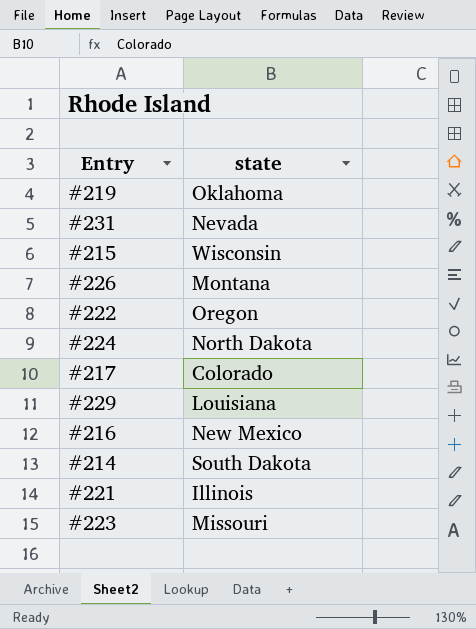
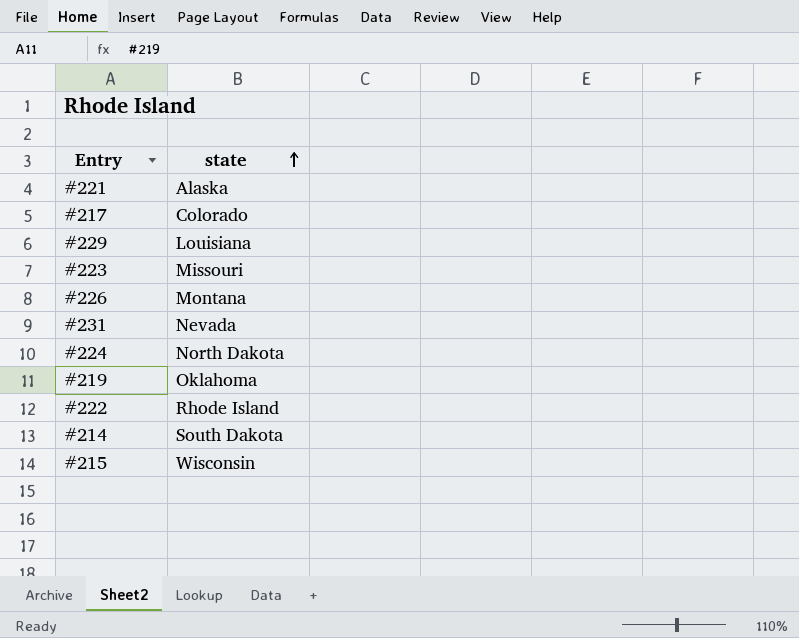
row order: none -> state ascending
row #216: New Mexico -> none
#221 | state: Illinois -> Alaska
#222 | state: Oregon -> Rhode Island

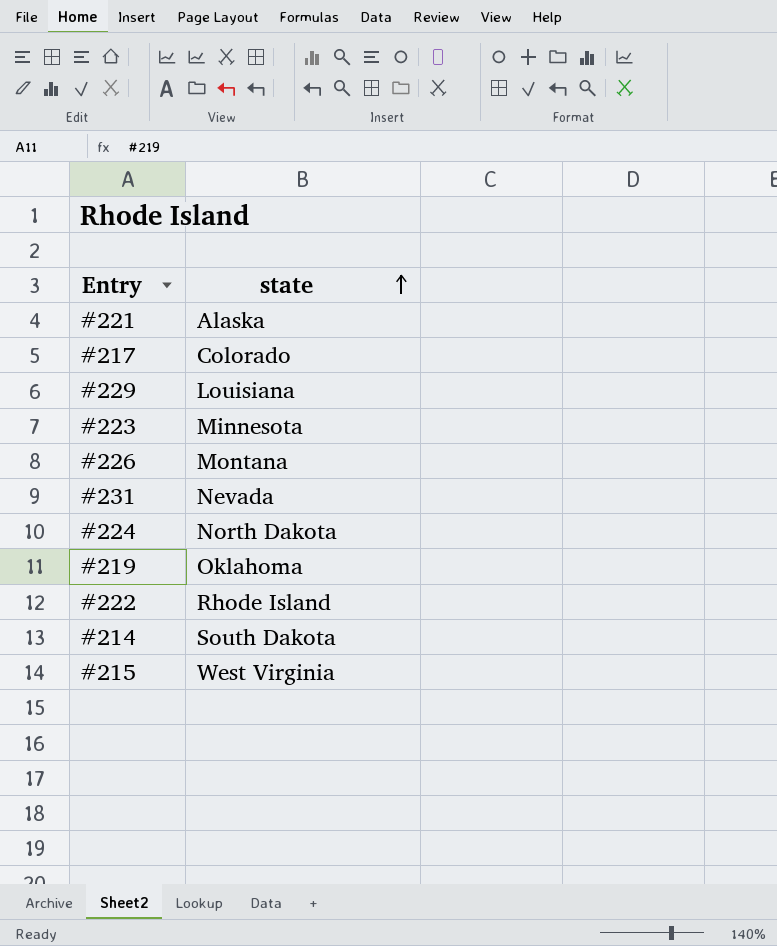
#223 | state: Missouri -> Minnesota
#215 | state: Wisconsin -> West Virginia

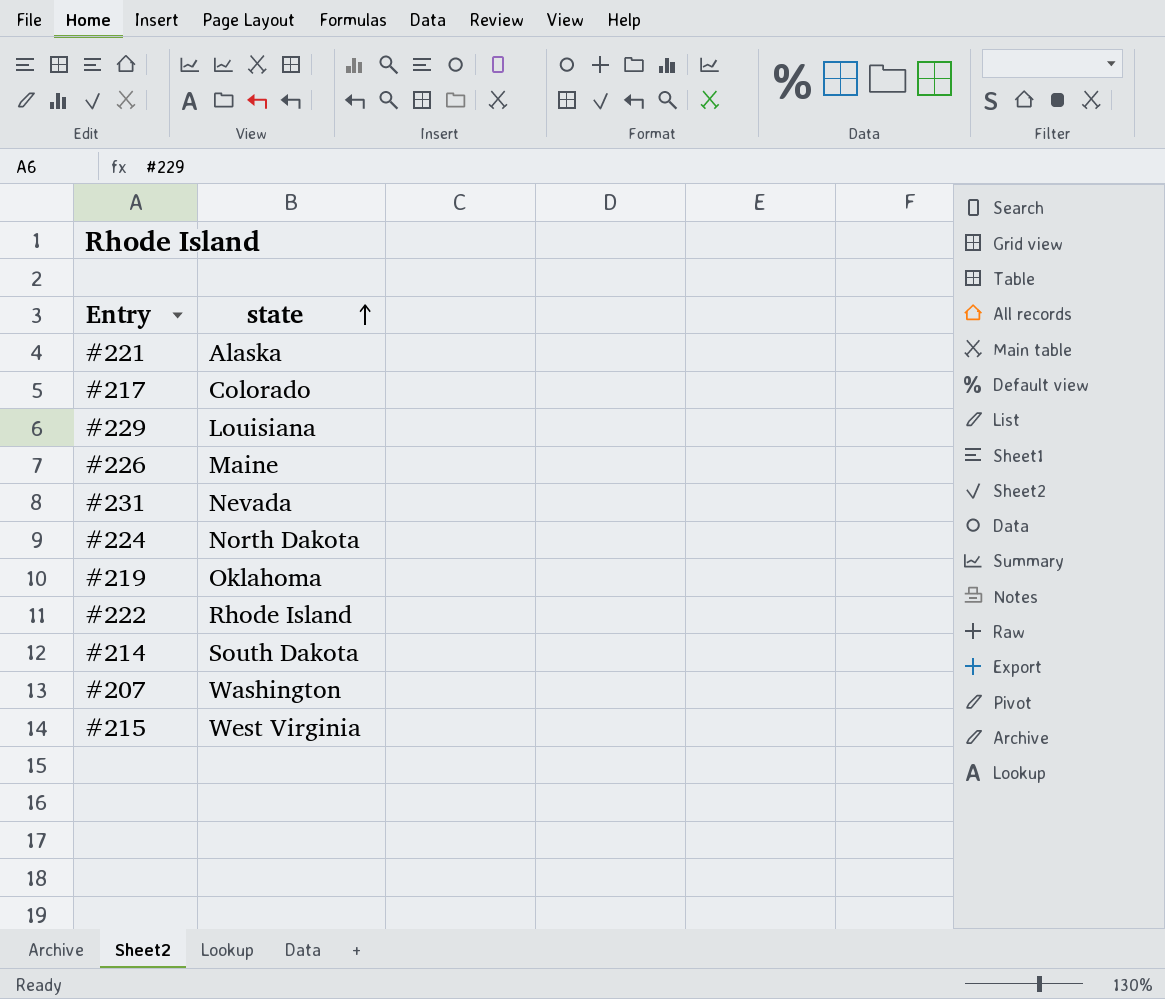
row #223: Minnesota -> none
#226 | state: Montana -> Maine
row #207: none -> Washington

